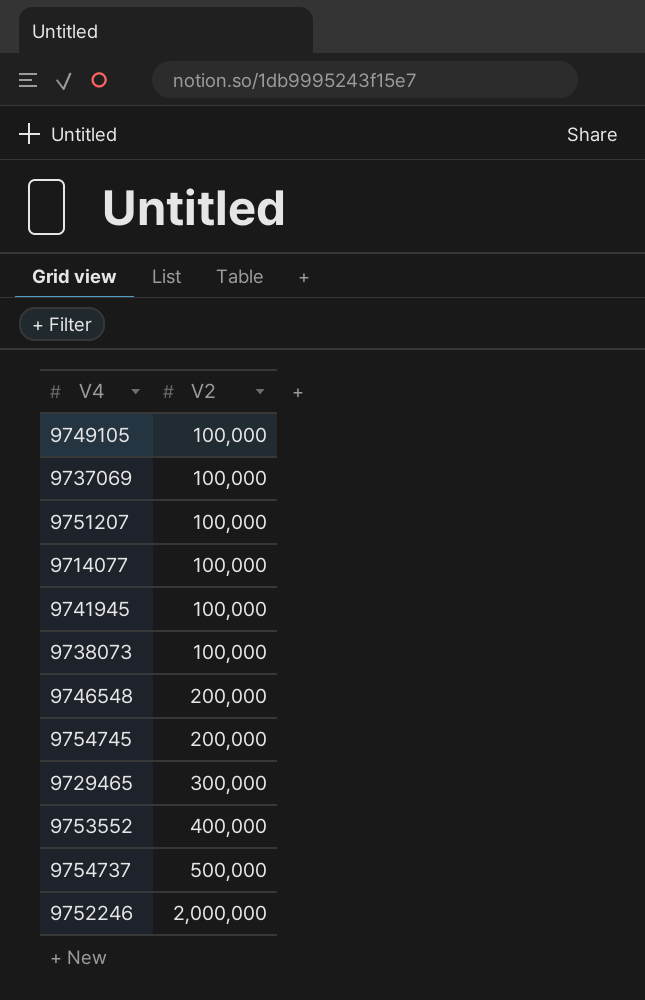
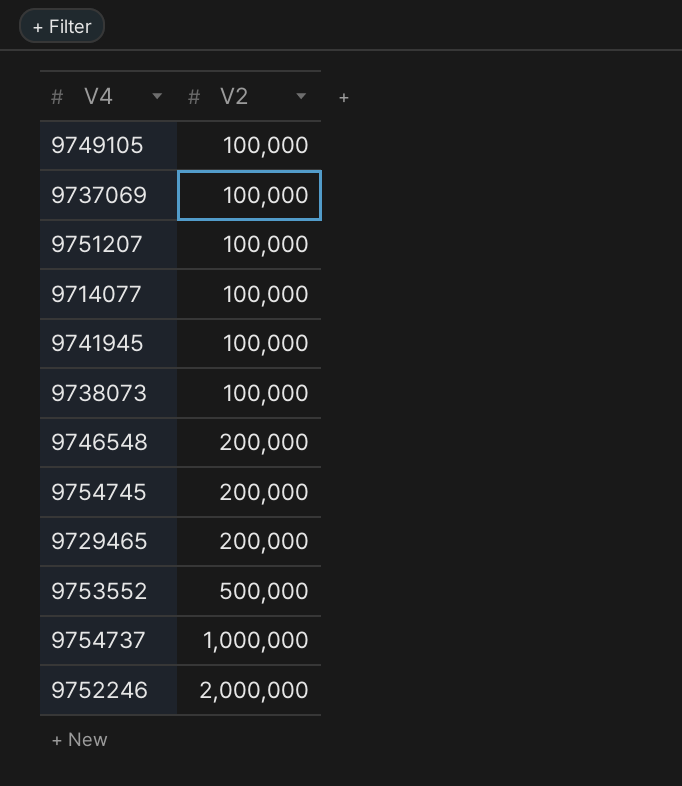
9729465 | V2: 300,000 -> 200,000
9753552 | V2: 400,000 -> 500,000
9754737 | V2: 500,000 -> 1,000,000

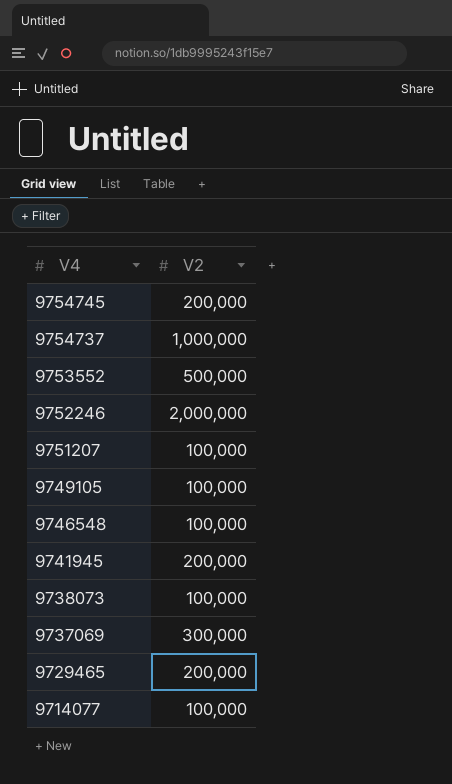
row order: V2 ascending -> V4 descending
9746548 | V2: 200,000 -> 100,000
9741945 | V2: 100,000 -> 200,000
9737069 | V2: 100,000 -> 300,000

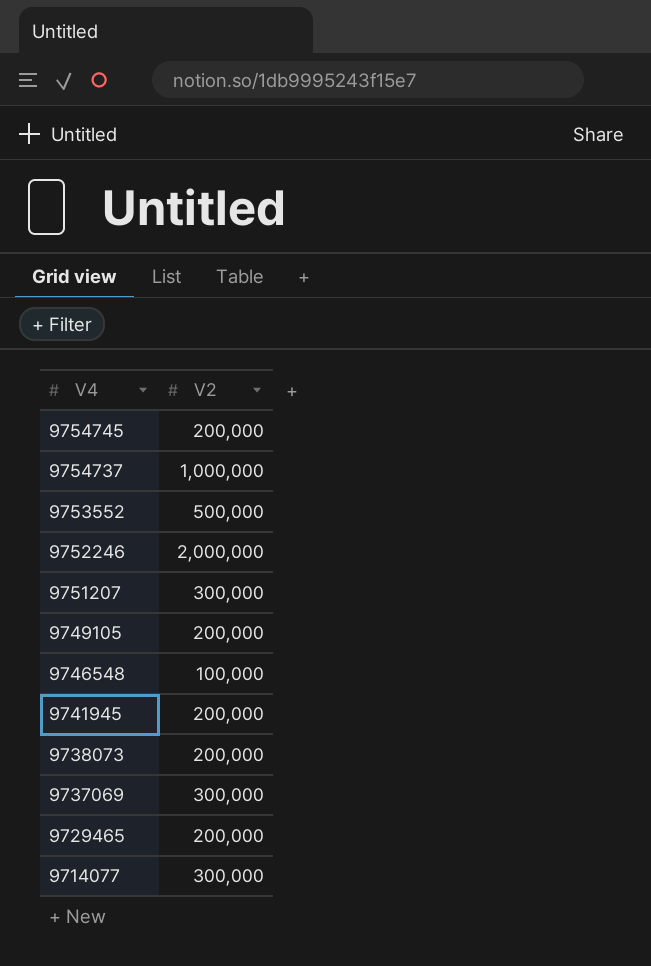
9751207 | V2: 100,000 -> 300,000
9749105 | V2: 100,000 -> 200,000
9738073 | V2: 100,000 -> 200,000
9714077 | V2: 100,000 -> 300,000

